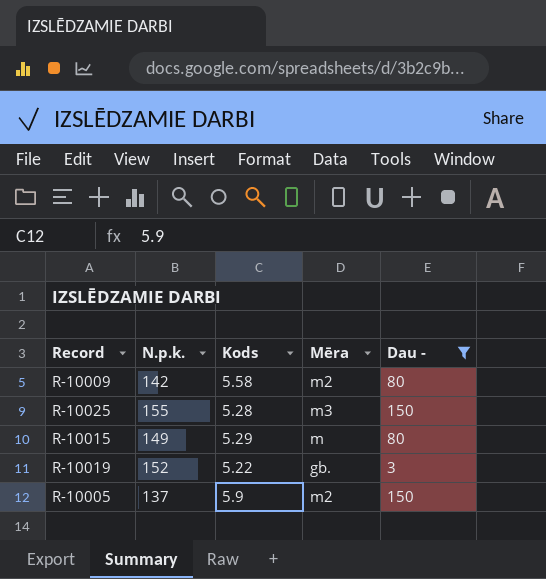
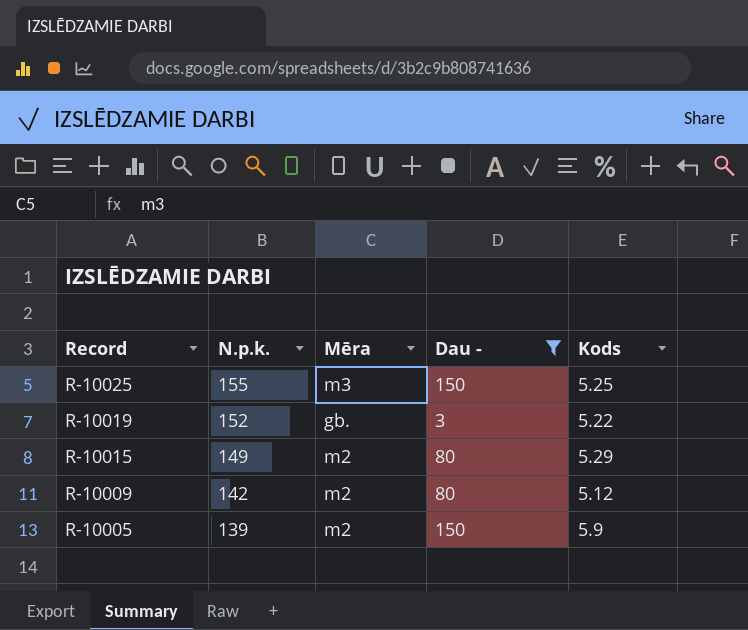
row order: none -> Record descending
column Kods | position: 3 -> 5
R-10025 | Kods: 5.28 -> 5.25
R-10015 | Mēra: m -> m2
R-10009 | Kods: 5.58 -> 5.12
R-10005 | N.p.k.: 137 -> 139

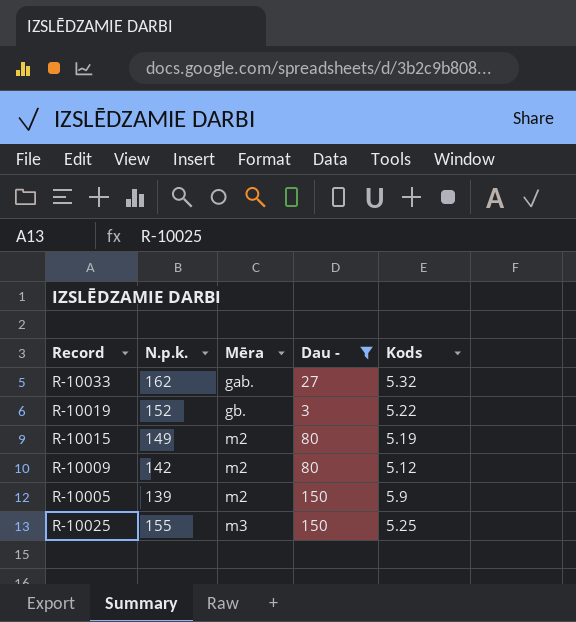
row order: Record descending -> Mēra ascending
row R-10033: none -> 162 | gab. | 27 | 5.32
R-10015 | Kods: 5.29 -> 5.19

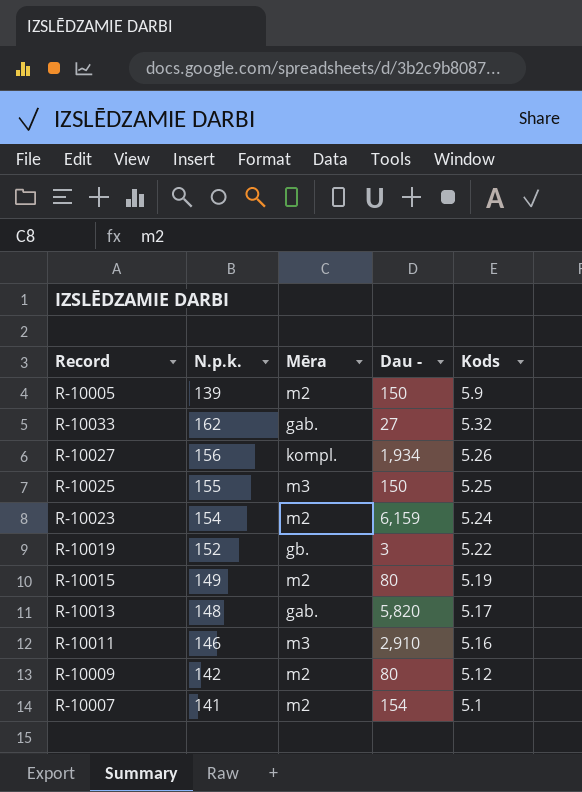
filter: Dau - <= 150 -> none
row order: Mēra ascending -> Kods descending

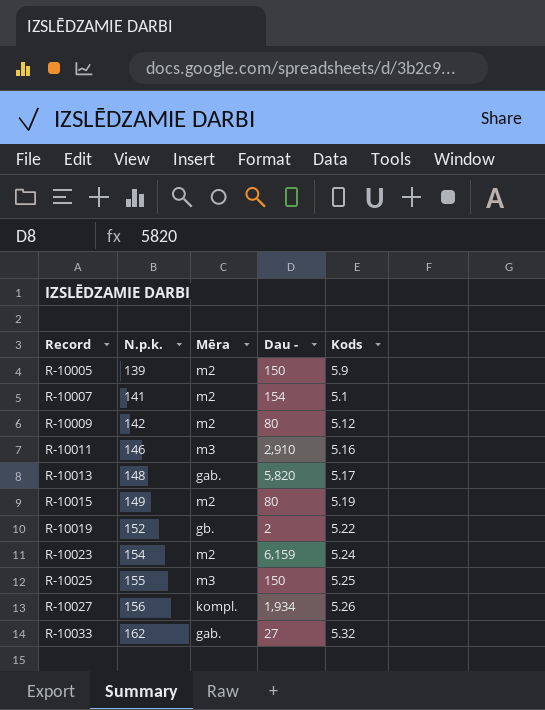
row order: Kods descending -> Record ascending
R-10019 | Dau -: 3 -> 2

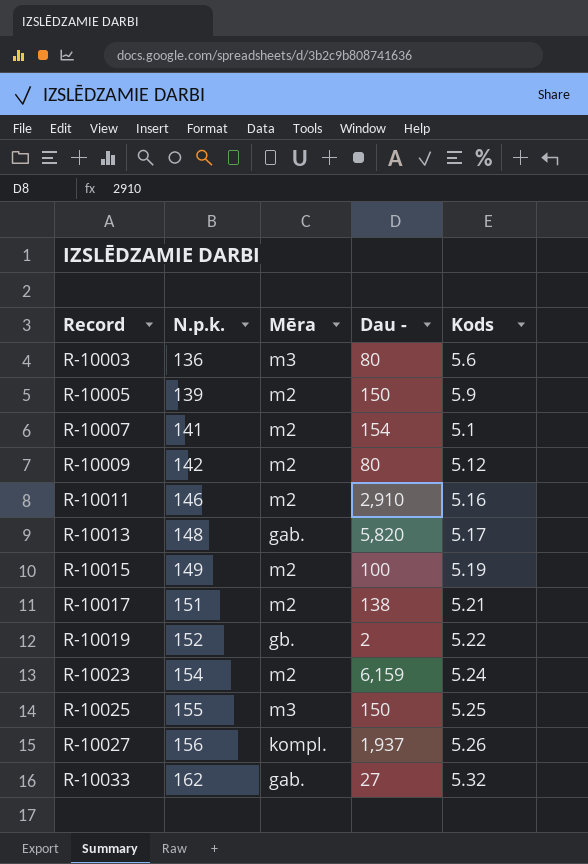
row R-10003: none -> 136 | m3 | 80 | 5.6
R-10011 | Mēra: m3 -> m2
R-10015 | Dau -: 80 -> 100
row R-10017: none -> 151 | m2 | 138 | 5.21
R-10027 | Dau -: 1,934 -> 1,937

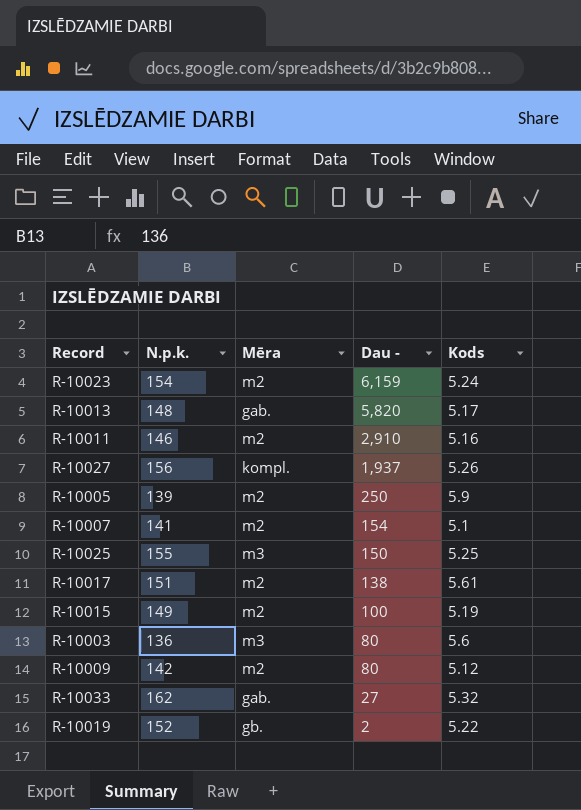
row order: Record ascending -> Dau - descending
R-10005 | Dau -: 150 -> 250
R-10017 | Kods: 5.21 -> 5.61

